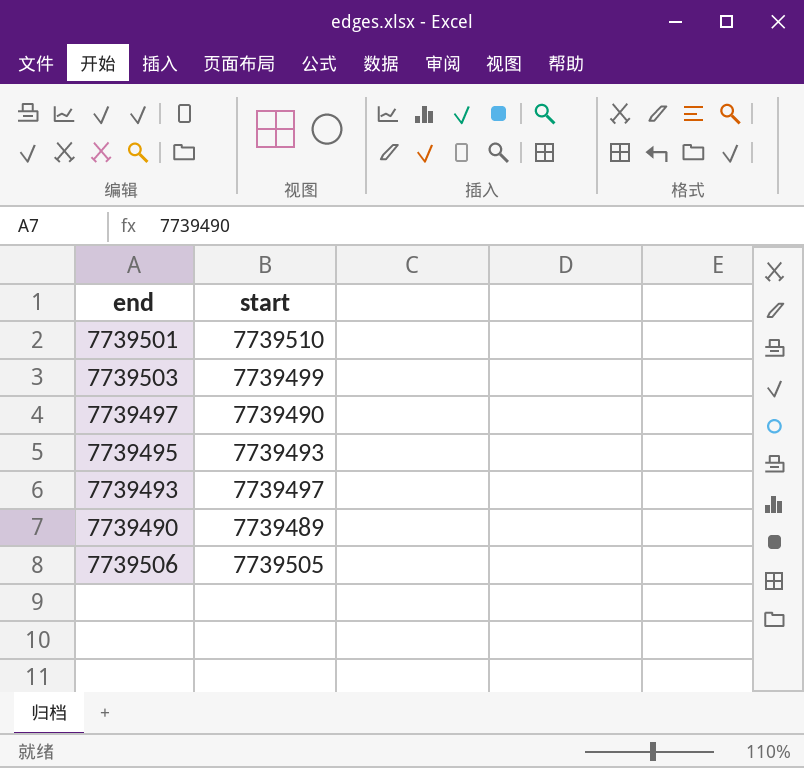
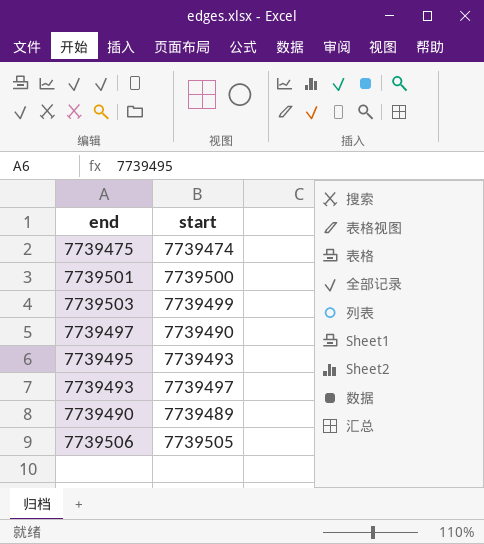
row 7739475: none -> 7739474
7739501 | start: 7739510 -> 7739500

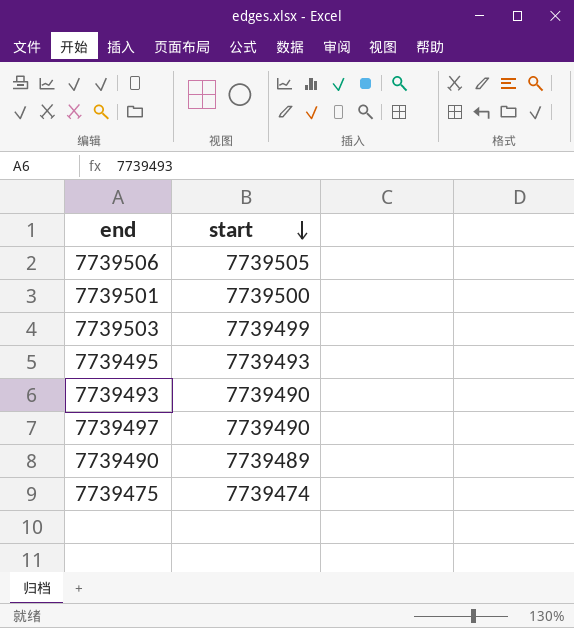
row order: none -> start descending
7739493 | start: 7739497 -> 7739490

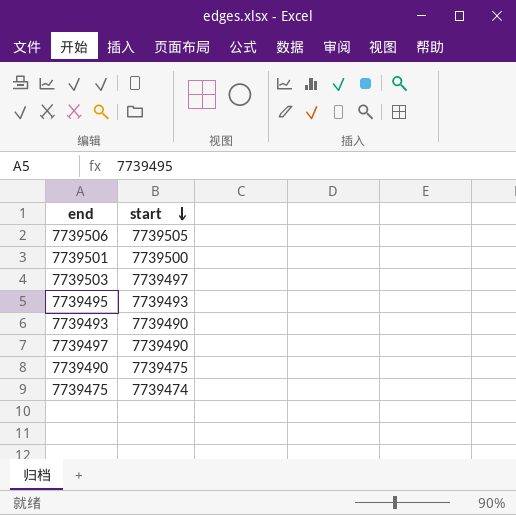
7739503 | start: 7739499 -> 7739497
7739490 | start: 7739489 -> 7739475

